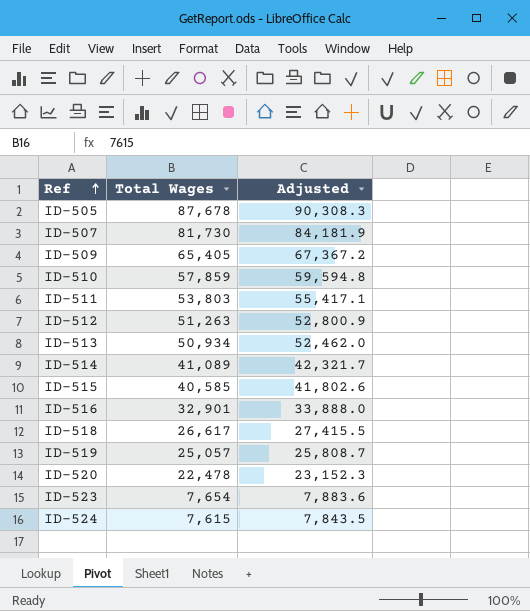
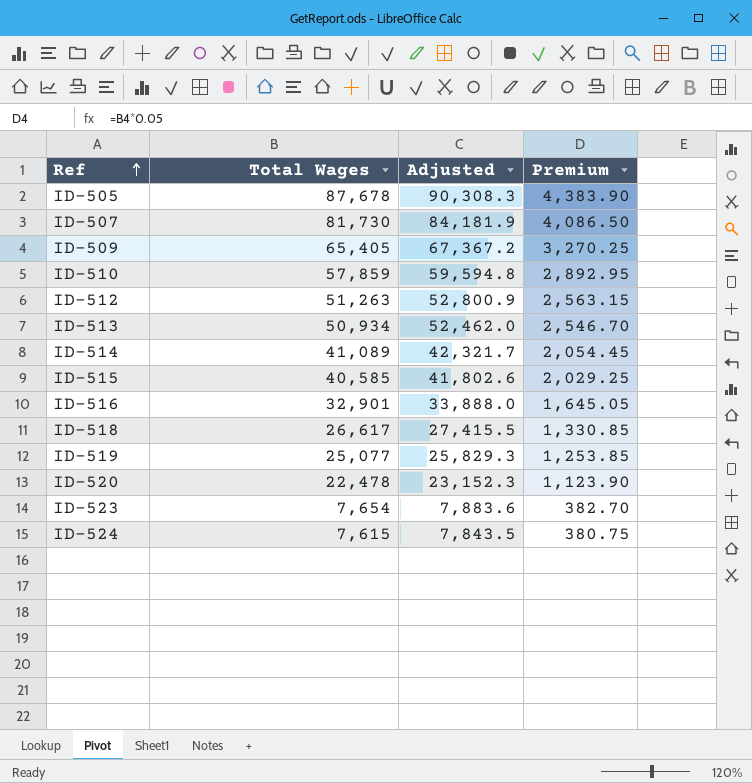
column Premium | formula: none -> [Total Wages] * 0.05
row ID-511: 53,803 | 55,417.1 -> none
ID-519 | Total Wages: 25,057 -> 25,077
ID-519 | Adjusted: 25,808.7 -> 25,829.3

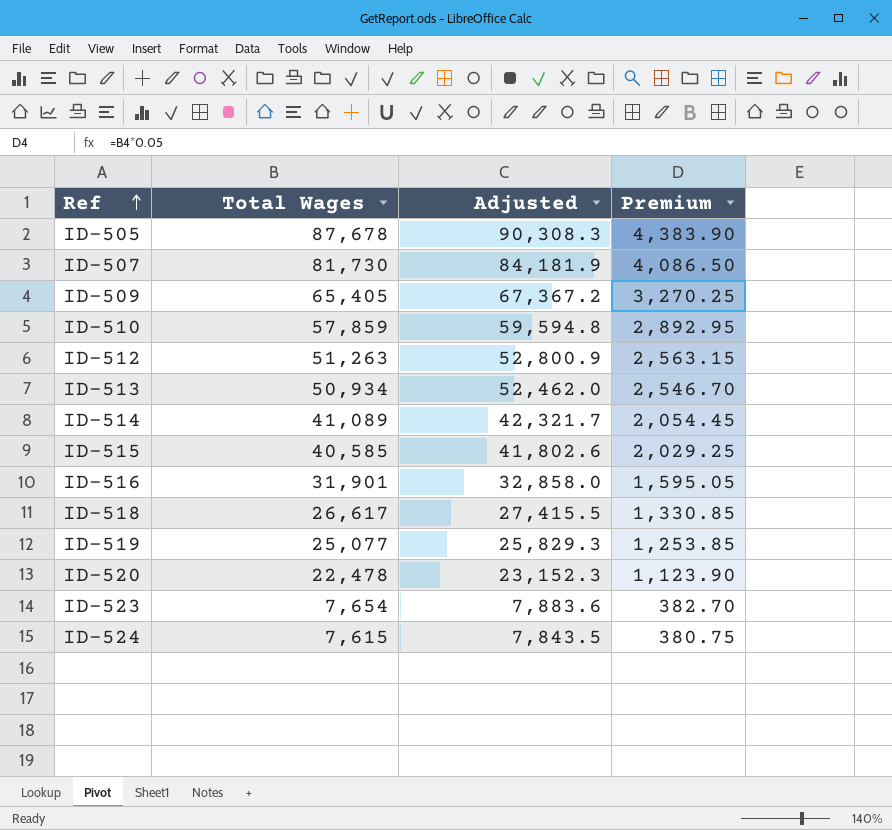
ID-516 | Total Wages: 32,901 -> 31,901
ID-516 | Adjusted: 33,888.0 -> 32,858.0
ID-516 | Premium: 1,645.05 -> 1,595.05

